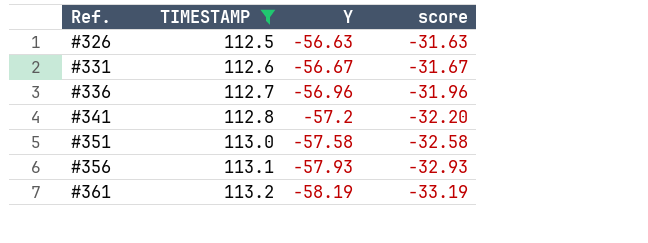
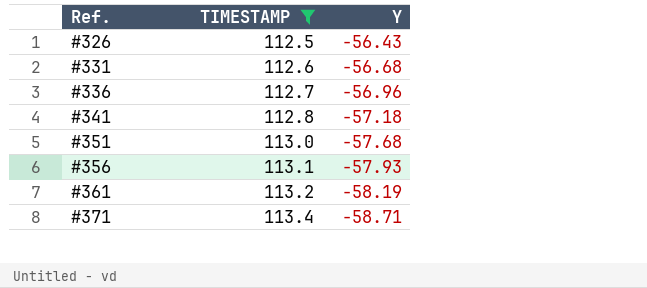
column score | formula: [Y] + 25 -> none
#326 | Y: -56.63 -> -56.43
#331 | Y: -56.67 -> -56.68
#341 | Y: -57.2 -> -57.18
#351 | Y: -57.58 -> -57.68
row #371: none -> 113.4 | -58.71

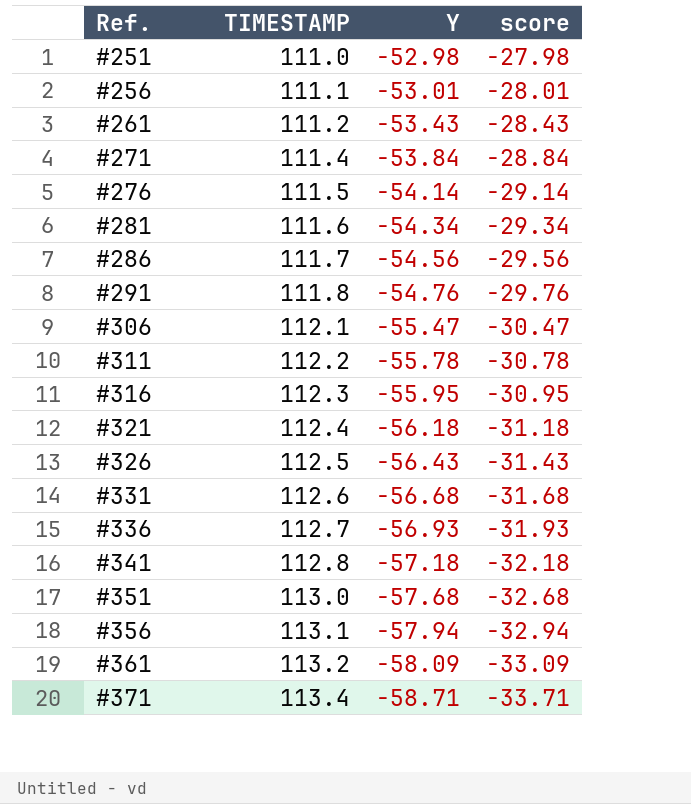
filter: TIMESTAMP >= 112.5 -> none
column score | formula: none -> [Y] + 25
#336 | Y: -56.96 -> -56.93
#356 | Y: -57.93 -> -57.94
#361 | Y: -58.19 -> -58.09

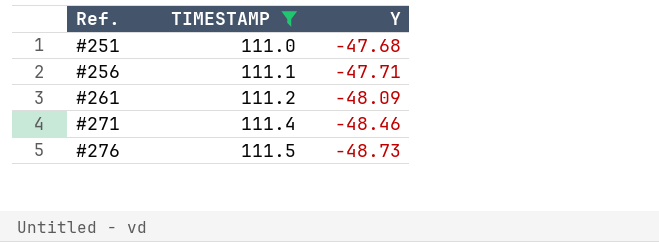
filter: none -> TIMESTAMP <= 111.5
column score | formula: [Y] + 25 -> none
#251 | Y: -52.98 -> -47.68
#256 | Y: -53.01 -> -47.71
#261 | Y: -53.43 -> -48.09
#271 | Y: -53.84 -> -48.46
#276 | Y: -54.14 -> -48.73

